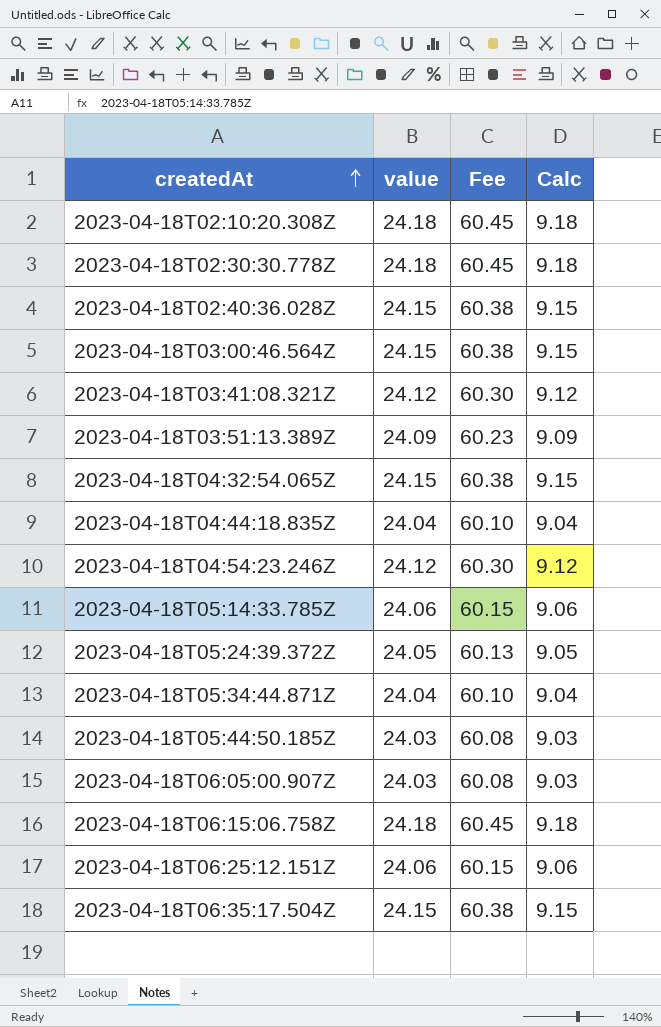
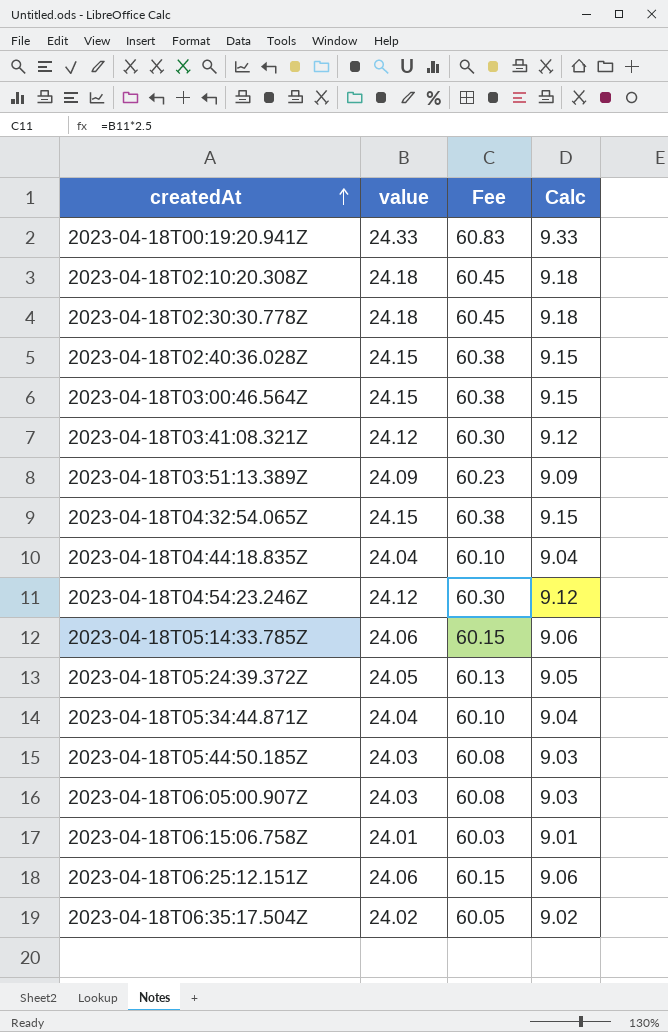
row 2023-04-18T00:19:20.941Z: none -> 24.33 | 60.83 | 9.33
2023-04-18T06:15:06.758Z | value: 24.18 -> 24.01
2023-04-18T06:15:06.758Z | Fee: 60.45 -> 60.03
2023-04-18T06:15:06.758Z | Calc: 9.18 -> 9.01
2023-04-18T06:35:17.504Z | value: 24.15 -> 24.02
2023-04-18T06:35:17.504Z | Fee: 60.38 -> 60.05
2023-04-18T06:35:17.504Z | Calc: 9.15 -> 9.02

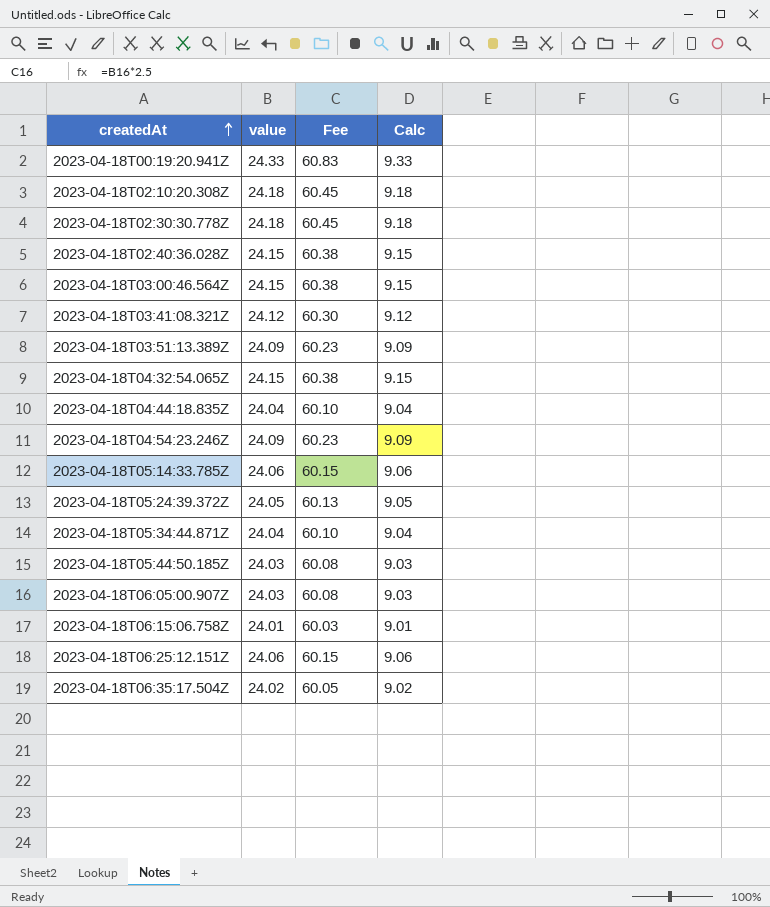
2023-04-18T04:54:23.246Z | value: 24.12 -> 24.09
2023-04-18T04:54:23.246Z | Fee: 60.30 -> 60.23
2023-04-18T04:54:23.246Z | Calc: 9.12 -> 9.09

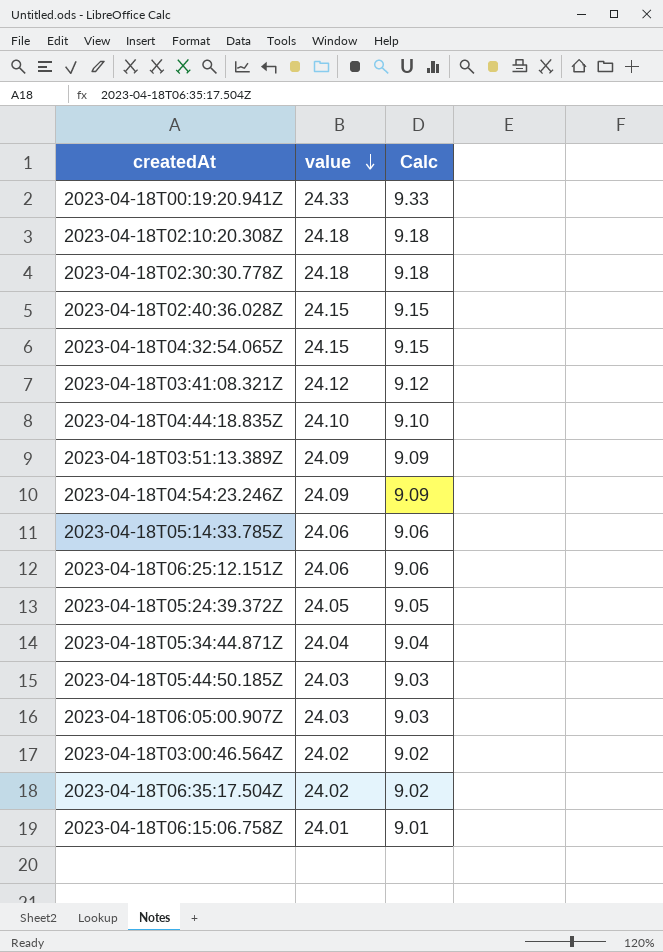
row order: createdAt ascending -> value descending
column Fee | formula: [value] * 2.5 -> none
2023-04-18T04:44:18.835Z | value: 24.04 -> 24.10
2023-04-18T04:44:18.835Z | Calc: 9.04 -> 9.10
2023-04-18T03:00:46.564Z | value: 24.15 -> 24.02
2023-04-18T03:00:46.564Z | Calc: 9.15 -> 9.02

